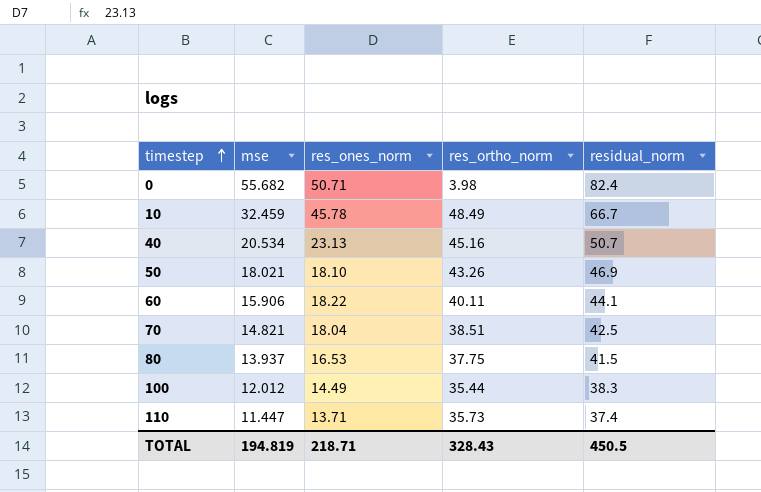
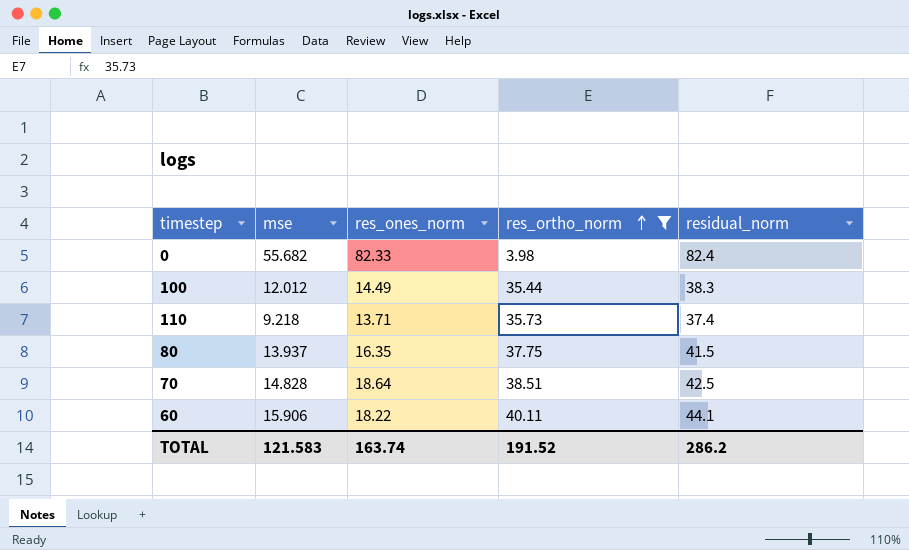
filter: none -> res_ortho_norm <= 40.11
row order: timestep ascending -> res_ortho_norm ascending
0 | res_ones_norm: 50.71 -> 82.33
110 | mse: 11.447 -> 9.218
80 | res_ones_norm: 16.53 -> 16.35
70 | mse: 14.821 -> 14.828
70 | res_ones_norm: 18.04 -> 18.64
TOTAL | mse: 194.819 -> 121.583
TOTAL | res_ones_norm: 218.71 -> 163.74
TOTAL | res_ortho_norm: 328.43 -> 191.52
TOTAL | residual_norm: 450.5 -> 286.2

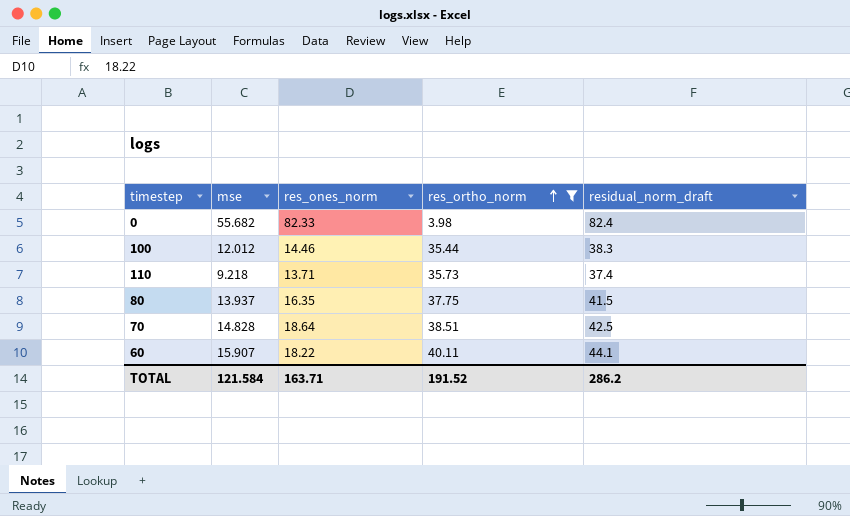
column name: residual_norm -> residual_norm_draft
100 | res_ones_norm: 14.49 -> 14.46
60 | mse: 15.906 -> 15.907
TOTAL | mse: 121.583 -> 121.584
TOTAL | res_ones_norm: 163.74 -> 163.71

